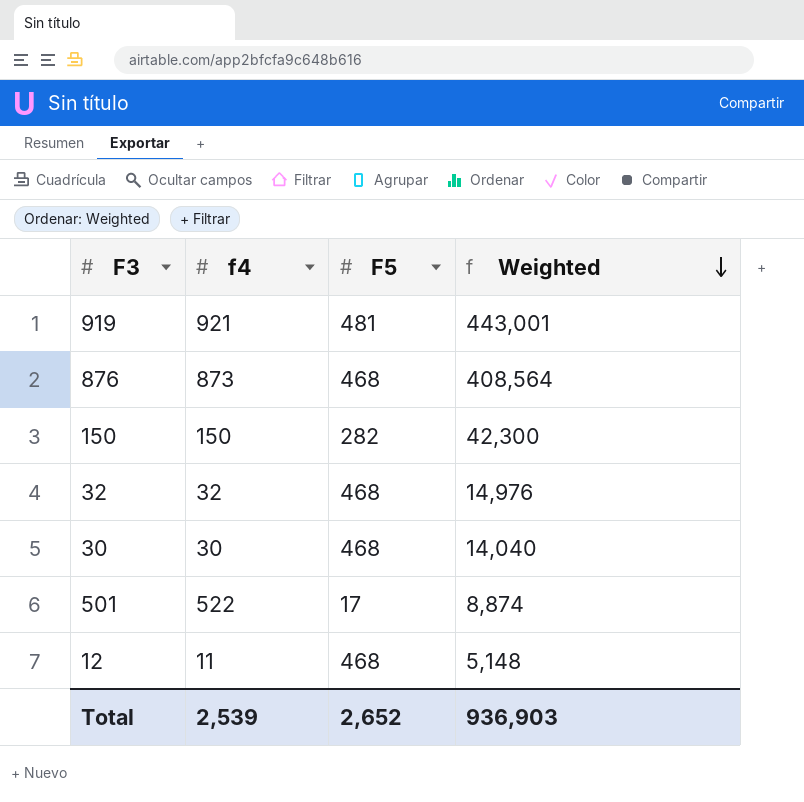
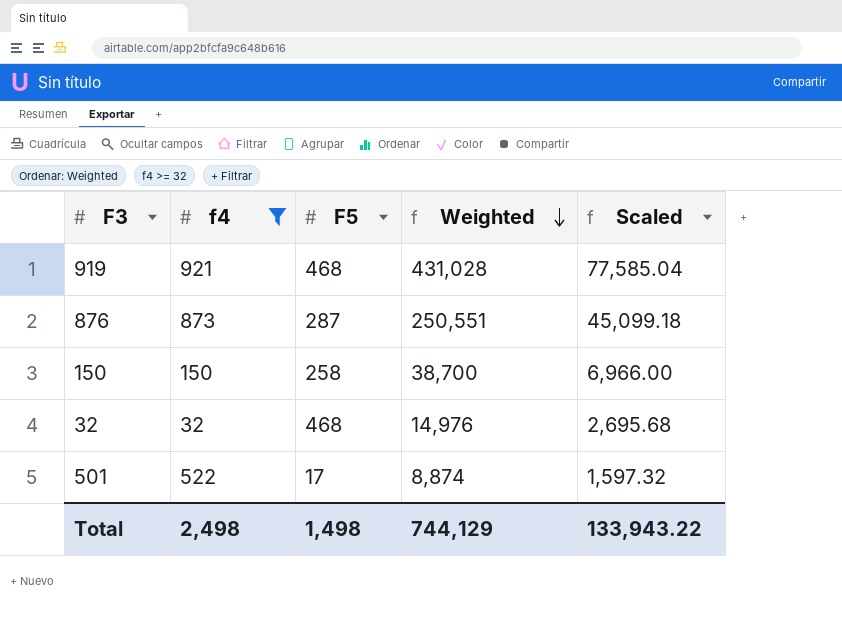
filter: none -> f4 >= 32
column Scaled | formula: none -> [Weighted] * 0.18
919 | F5: 481 -> 468
919 | Weighted: 443,001 -> 431,028
876 | F5: 468 -> 287
876 | Weighted: 408,564 -> 250,551
150 | F5: 282 -> 258
150 | Weighted: 42,300 -> 38,700
Total | f4: 2,539 -> 2,498
Total | F5: 2,652 -> 1,498
Total | Weighted: 936,903 -> 744,129

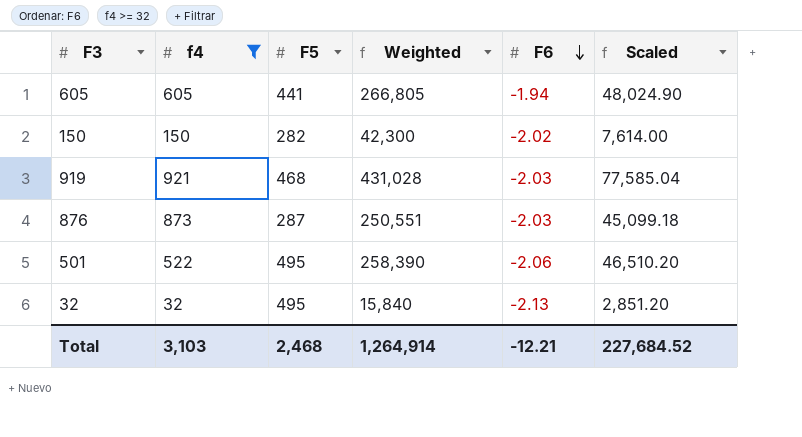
row order: Weighted descending -> F6 descending
column F6 | position: none -> 5
row 605: none -> 605 | 441 | 266,805 | -1.94 | 48,024.90
150 | F5: 258 -> 282
150 | Weighted: 38,700 -> 42,300
150 | Scaled: 6,966.00 -> 7,614.00
501 | F5: 17 -> 495
501 | Weighted: 8,874 -> 258,390
501 | Scaled: 1,597.32 -> 46,510.20
32 | F5: 468 -> 495
32 | Weighted: 14,976 -> 15,840
32 | Scaled: 2,695.68 -> 2,851.20
Total | f4: 2,498 -> 3,103
Total | F5: 1,498 -> 2,468
Total | Weighted: 744,129 -> 1,264,914
Total | Scaled: 133,943.22 -> 227,684.52

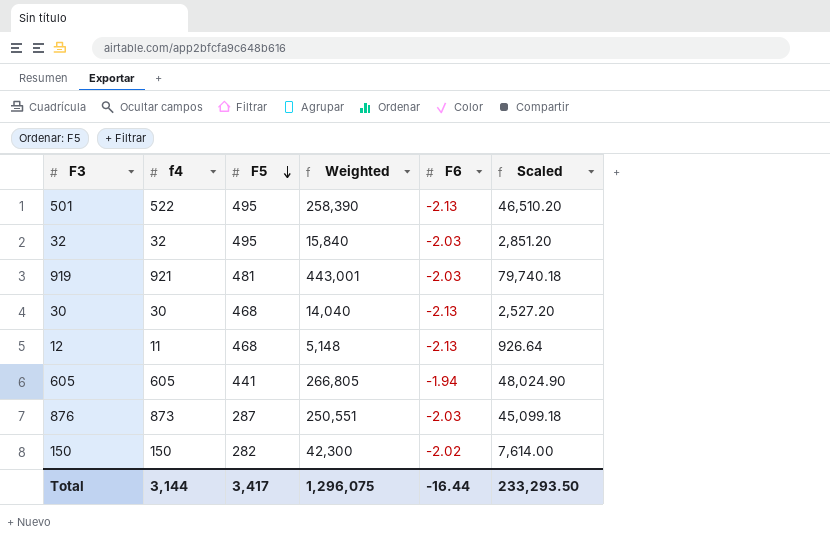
filter: f4 >= 32 -> none
row order: F6 descending -> F5 descending
501 | F6: -2.06 -> -2.13
32 | F6: -2.13 -> -2.03
919 | F5: 468 -> 481
919 | Weighted: 431,028 -> 443,001
919 | Scaled: 77,585.04 -> 79,740.18
Total | f4: 3,103 -> 3,144
Total | F5: 2,468 -> 3,417
Total | Weighted: 1,264,914 -> 1,296,075
Total | F6: -12.21 -> -16.44
Total | Scaled: 227,684.52 -> 233,293.50

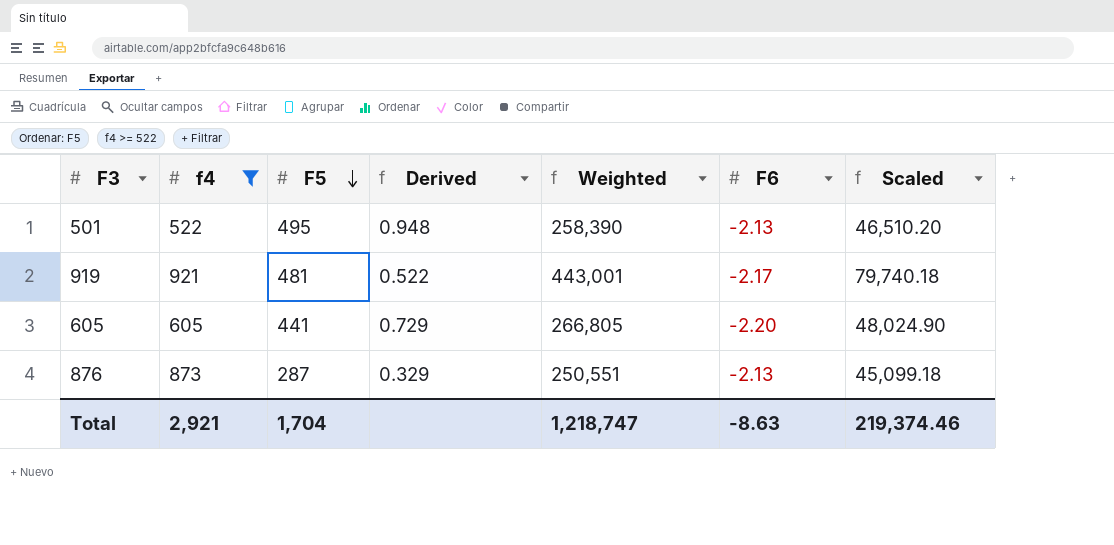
filter: none -> f4 >= 522
column Derived | formula: none -> [F5] / [f4]
919 | F6: -2.03 -> -2.17
605 | F6: -1.94 -> -2.20
876 | F6: -2.03 -> -2.13
Total | f4: 3,144 -> 2,921
Total | F5: 3,417 -> 1,704
Total | Weighted: 1,296,075 -> 1,218,747
Total | F6: -16.44 -> -8.63
Total | Scaled: 233,293.50 -> 219,374.46

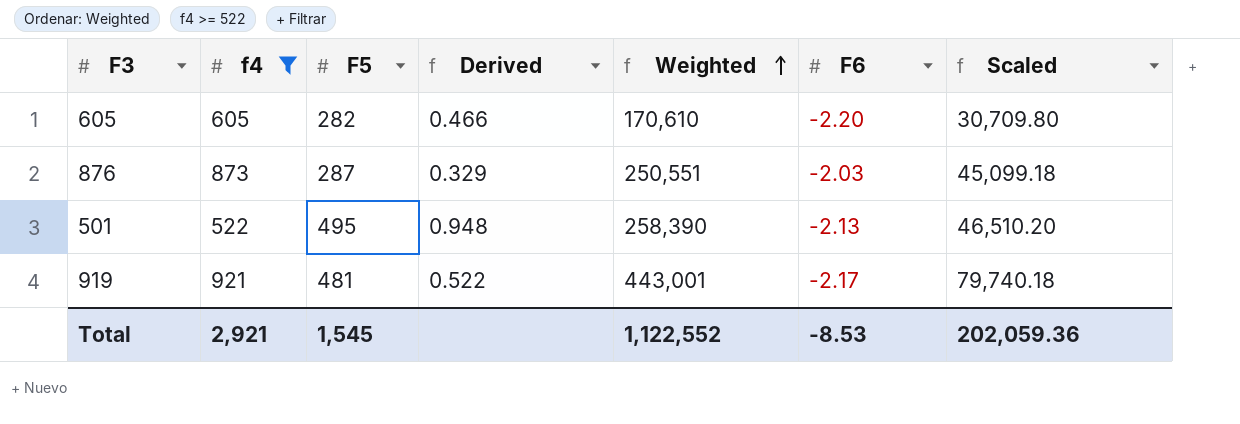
row order: F5 descending -> Weighted ascending
605 | F5: 441 -> 282
605 | Derived: 0.729 -> 0.466
605 | Weighted: 266,805 -> 170,610
605 | Scaled: 48,024.90 -> 30,709.80
876 | F6: -2.13 -> -2.03
Total | F5: 1,704 -> 1,545
Total | Weighted: 1,218,747 -> 1,122,552
Total | F6: -8.63 -> -8.53
Total | Scaled: 219,374.46 -> 202,059.36

